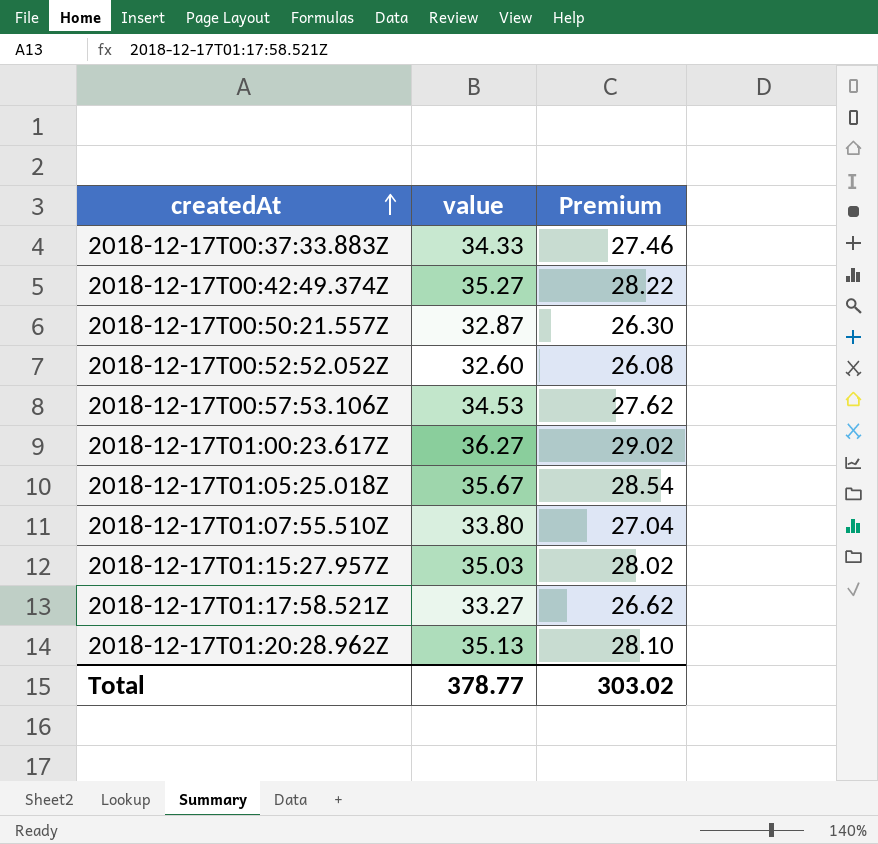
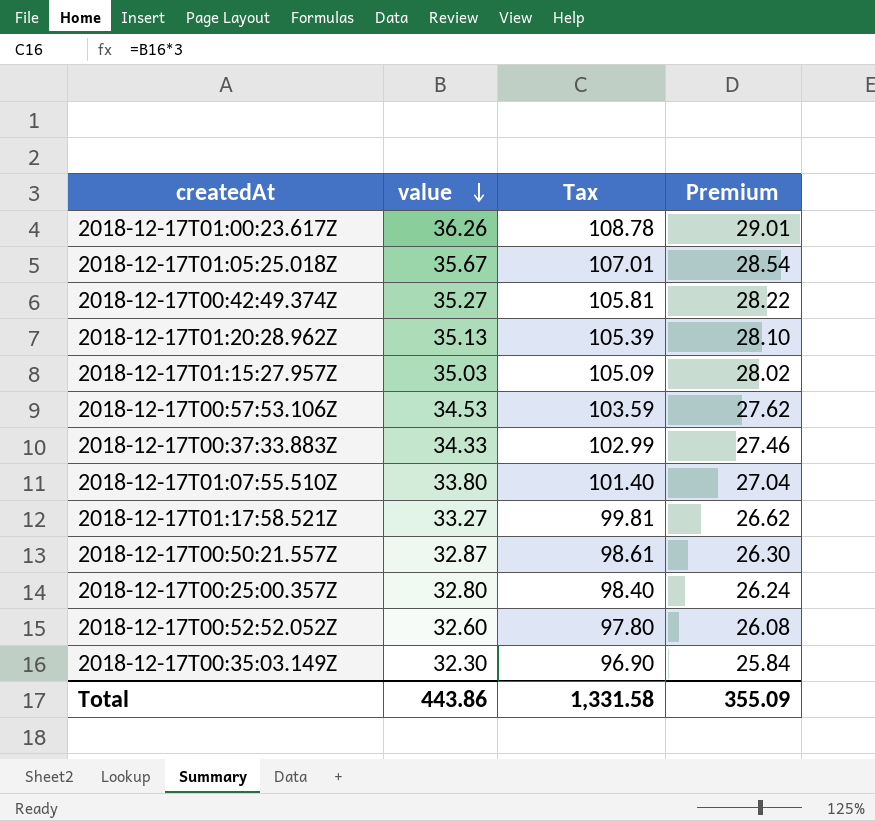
row order: createdAt ascending -> value descending
column Tax | formula: none -> [value] * 3
2018-12-17T01:00:23.617Z | value: 36.27 -> 36.26
2018-12-17T01:00:23.617Z | Premium: 29.02 -> 29.01
row 2018-12-17T00:25:00.357Z: none -> 32.80 | 98.40 | 26.24
row 2018-12-17T00:35:03.149Z: none -> 32.30 | 96.90 | 25.84
Total | value: 378.77 -> 443.86
Total | Premium: 303.02 -> 355.09

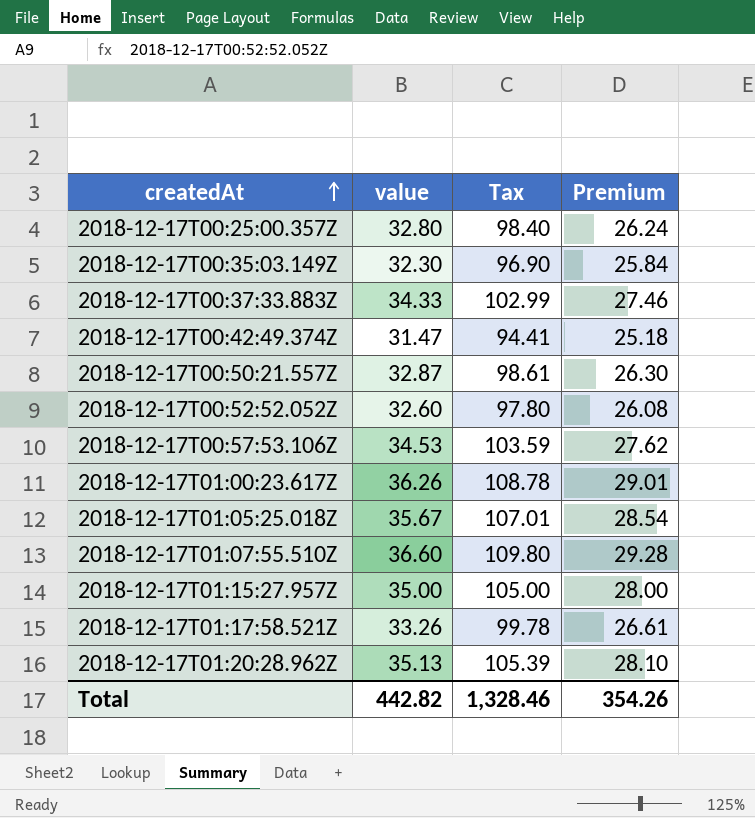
row order: value descending -> createdAt ascending
2018-12-17T00:42:49.374Z | value: 35.27 -> 31.47
2018-12-17T00:42:49.374Z | Tax: 105.81 -> 94.41
2018-12-17T00:42:49.374Z | Premium: 28.22 -> 25.18
2018-12-17T01:07:55.510Z | value: 33.80 -> 36.60
2018-12-17T01:07:55.510Z | Tax: 101.40 -> 109.80
2018-12-17T01:07:55.510Z | Premium: 27.04 -> 29.28
2018-12-17T01:15:27.957Z | value: 35.03 -> 35.00
2018-12-17T01:15:27.957Z | Tax: 105.09 -> 105.00
2018-12-17T01:15:27.957Z | Premium: 28.02 -> 28.00
2018-12-17T01:17:58.521Z | value: 33.27 -> 33.26
2018-12-17T01:17:58.521Z | Tax: 99.81 -> 99.78
2018-12-17T01:17:58.521Z | Premium: 26.62 -> 26.61
Total | value: 443.86 -> 442.82
Total | Tax: 1,331.58 -> 1,328.46
Total | Premium: 355.09 -> 354.26

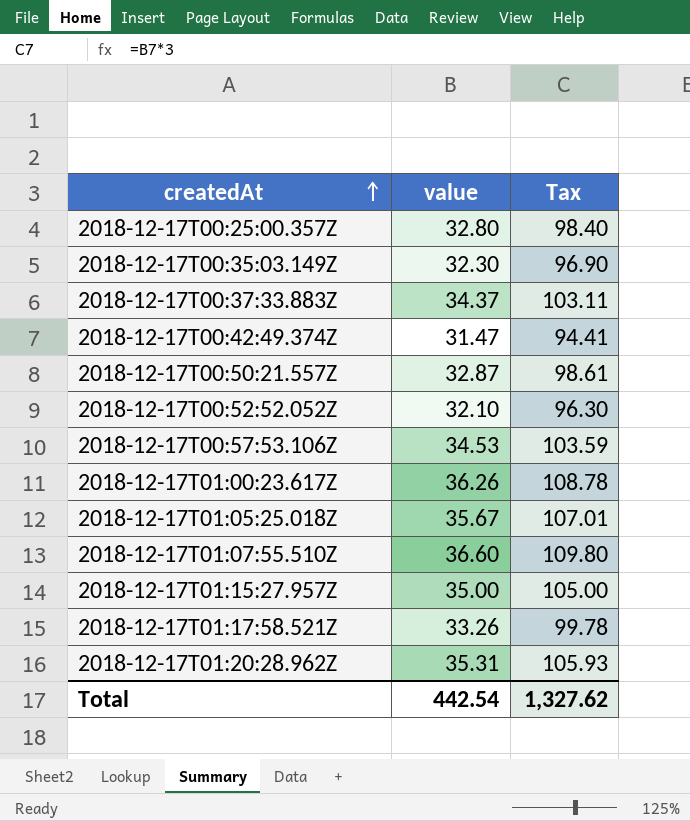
column Premium | formula: [value] * 0.8 -> none
2018-12-17T00:37:33.883Z | value: 34.33 -> 34.37
2018-12-17T00:37:33.883Z | Tax: 102.99 -> 103.11
2018-12-17T00:52:52.052Z | value: 32.60 -> 32.10
2018-12-17T00:52:52.052Z | Tax: 97.80 -> 96.30
2018-12-17T01:20:28.962Z | value: 35.13 -> 35.31
2018-12-17T01:20:28.962Z | Tax: 105.39 -> 105.93
Total | value: 442.82 -> 442.54
Total | Tax: 1,328.46 -> 1,327.62

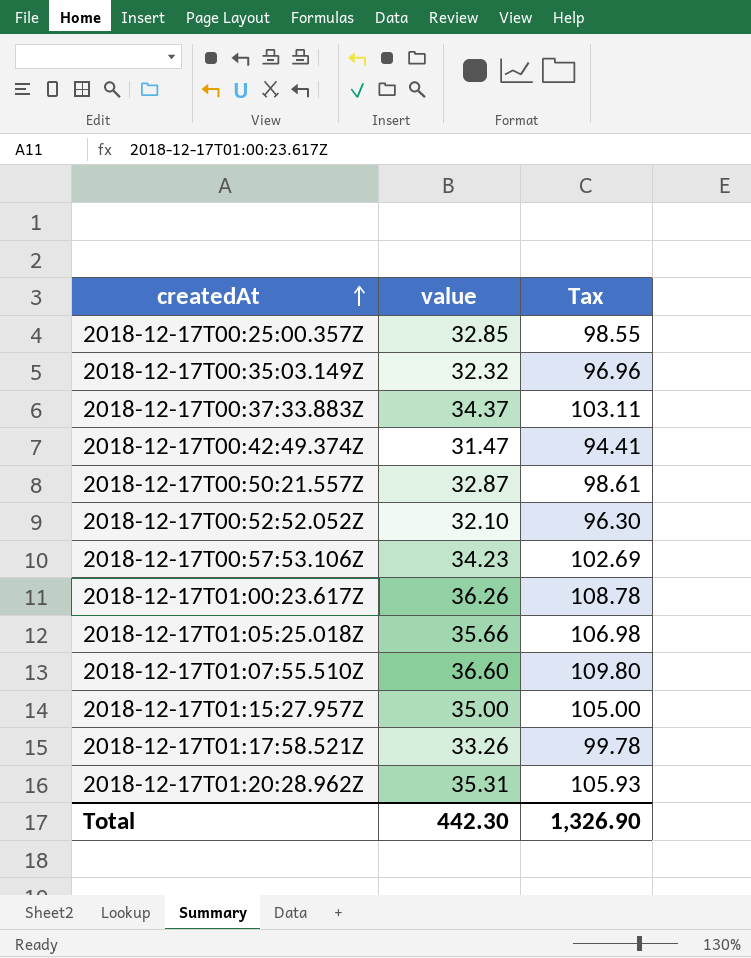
2018-12-17T00:25:00.357Z | value: 32.80 -> 32.85
2018-12-17T00:25:00.357Z | Tax: 98.40 -> 98.55
2018-12-17T00:35:03.149Z | value: 32.30 -> 32.32
2018-12-17T00:35:03.149Z | Tax: 96.90 -> 96.96
2018-12-17T00:57:53.106Z | value: 34.53 -> 34.23
2018-12-17T00:57:53.106Z | Tax: 103.59 -> 102.69
2018-12-17T01:05:25.018Z | value: 35.67 -> 35.66
2018-12-17T01:05:25.018Z | Tax: 107.01 -> 106.98
Total | value: 442.54 -> 442.30
Total | Tax: 1,327.62 -> 1,326.90

